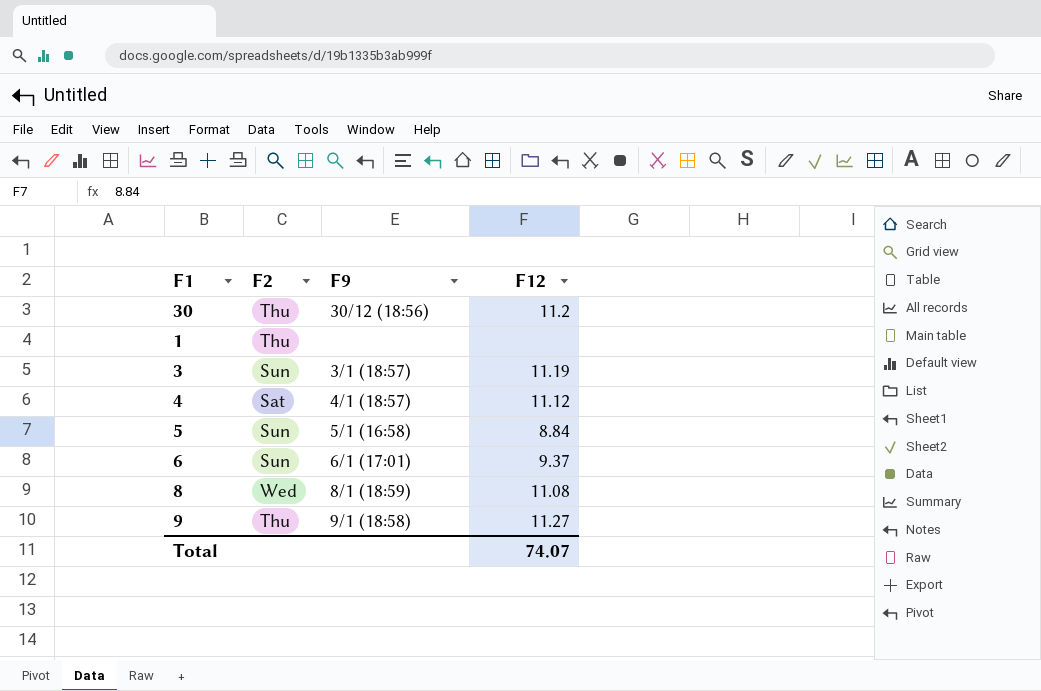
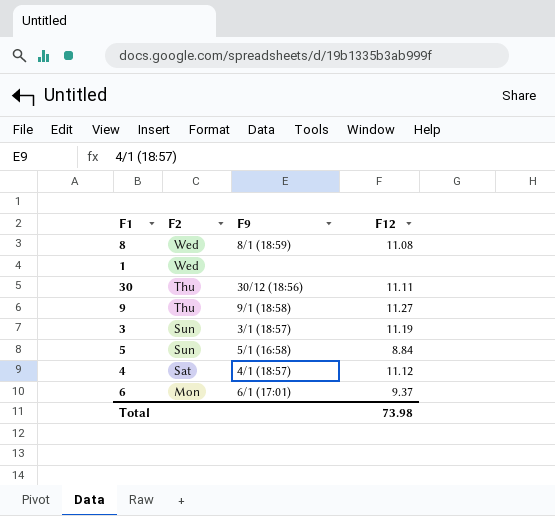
row order: none -> F2 descending
1 | F2: Thu -> Wed
30 | F12: 11.2 -> 11.11
6 | F2: Sun -> Mon
Total | F12: 74.07 -> 73.98

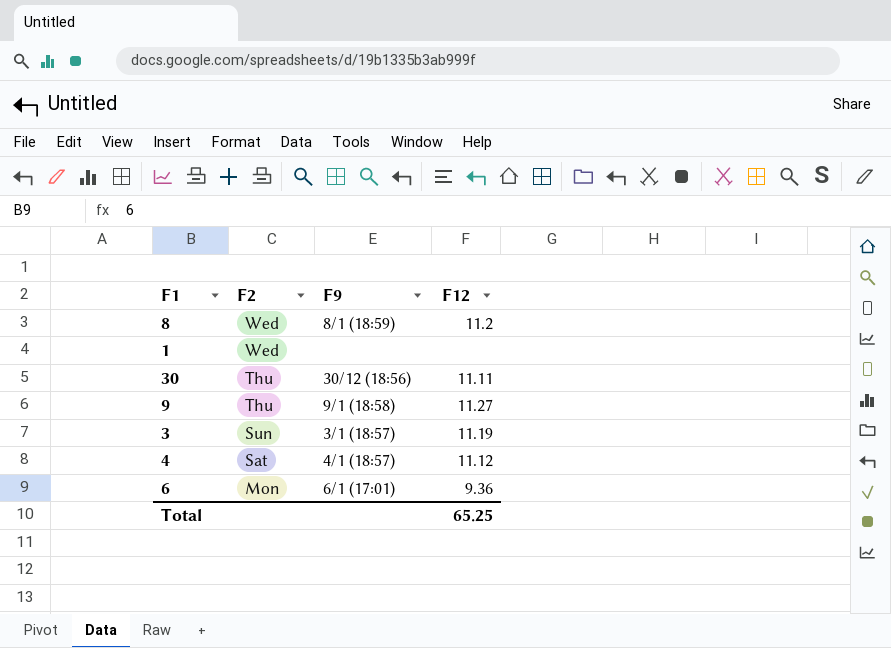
row 5: Sun | 5/1 (16:58) | 8.84 -> none
8 | F12: 11.08 -> 11.2
6 | F12: 9.37 -> 9.36
Total | F12: 73.98 -> 65.25

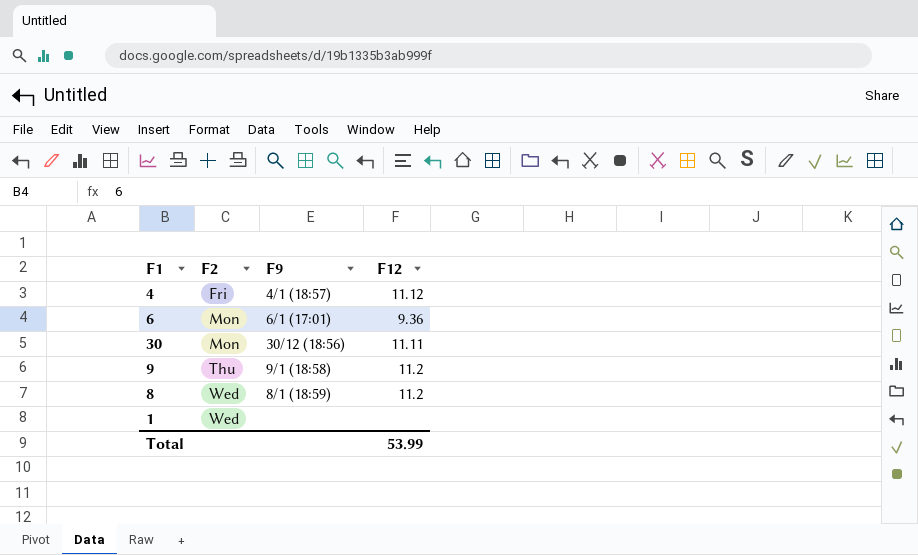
row order: F2 descending -> F2 ascending
row 3: Sun | 3/1 (18:57) | 11.19 -> none
4 | F2: Sat -> Fri
30 | F2: Thu -> Mon
9 | F12: 11.27 -> 11.2
Total | F12: 65.25 -> 53.99

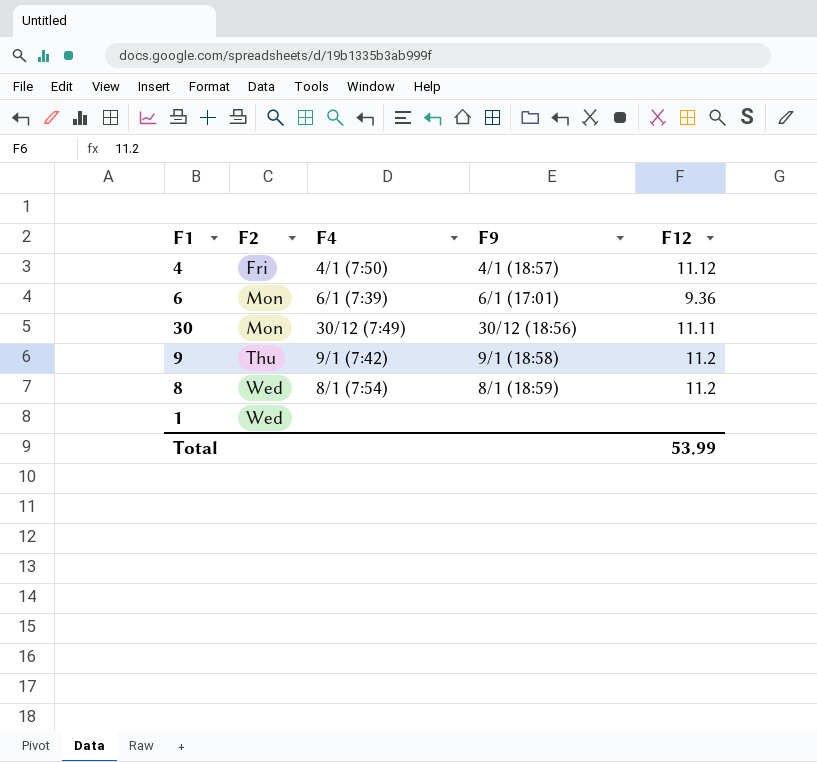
column F4 | position: none -> 3

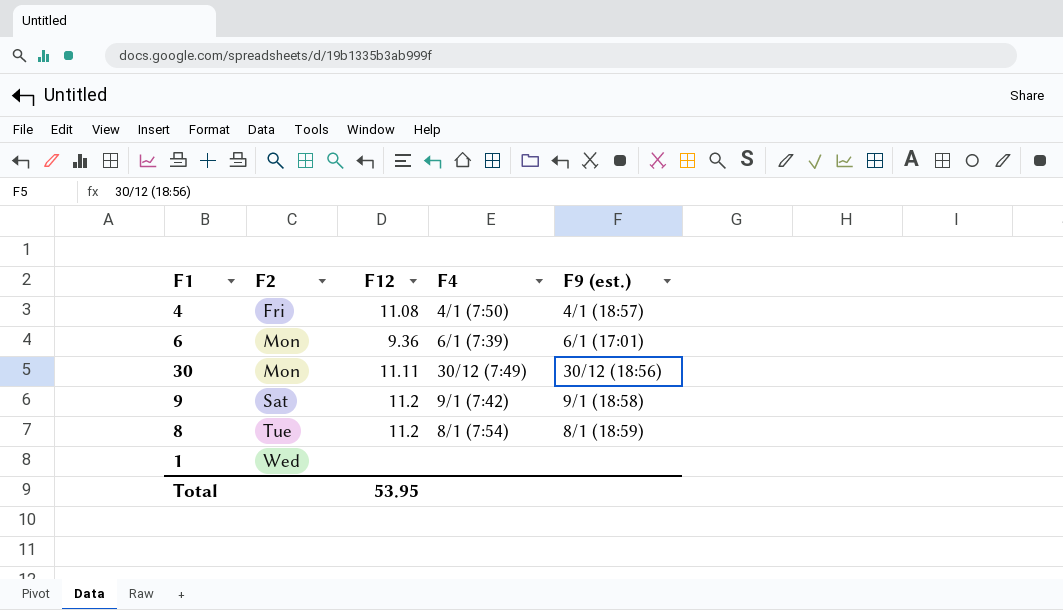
column F12 | position: 5 -> 3
column name: F9 -> F9 (est.)
4 | F12: 11.12 -> 11.08
9 | F2: Thu -> Sat
8 | F2: Wed -> Tue
Total | F12: 53.99 -> 53.95

